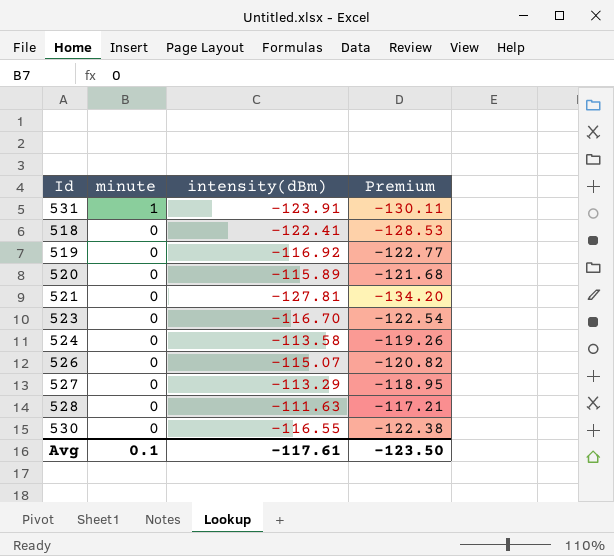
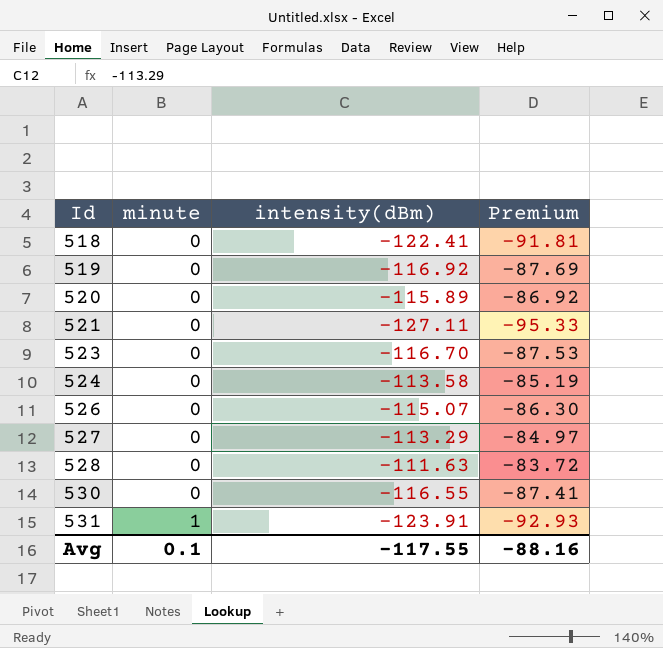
row order: minute descending -> Id ascending
column Premium | formula: [intensity(dBm)] * 1.05 -> [intensity(dBm)] * 0.75
521 | intensity(dBm): -127.81 -> -127.11
Avg | intensity(dBm): -117.61 -> -117.55
Avg | Premium: -123.50 -> -88.16

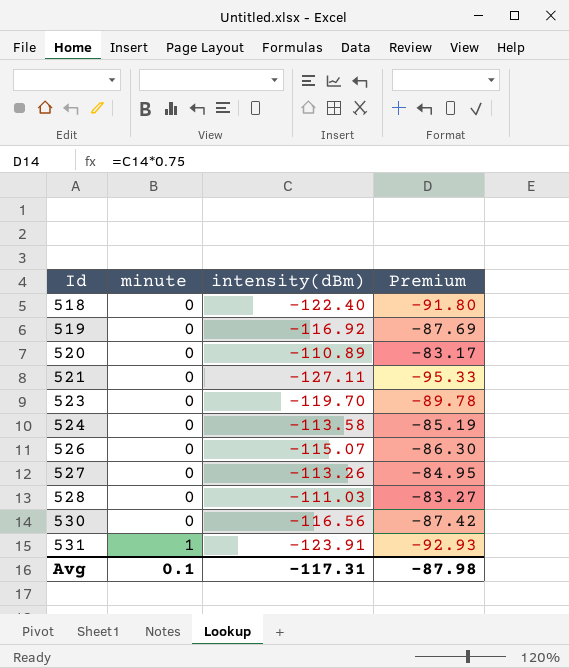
518 | intensity(dBm): -122.41 -> -122.40
518 | Premium: -91.81 -> -91.80
520 | intensity(dBm): -115.89 -> -110.89
520 | Premium: -86.92 -> -83.17
523 | intensity(dBm): -116.70 -> -119.70
523 | Premium: -87.53 -> -89.78
527 | intensity(dBm): -113.29 -> -113.26
527 | Premium: -84.97 -> -84.95
528 | intensity(dBm): -111.63 -> -111.03
528 | Premium: -83.72 -> -83.27
530 | intensity(dBm): -116.55 -> -116.56
530 | Premium: -87.41 -> -87.42
Avg | intensity(dBm): -117.55 -> -117.31
Avg | Premium: -88.16 -> -87.98

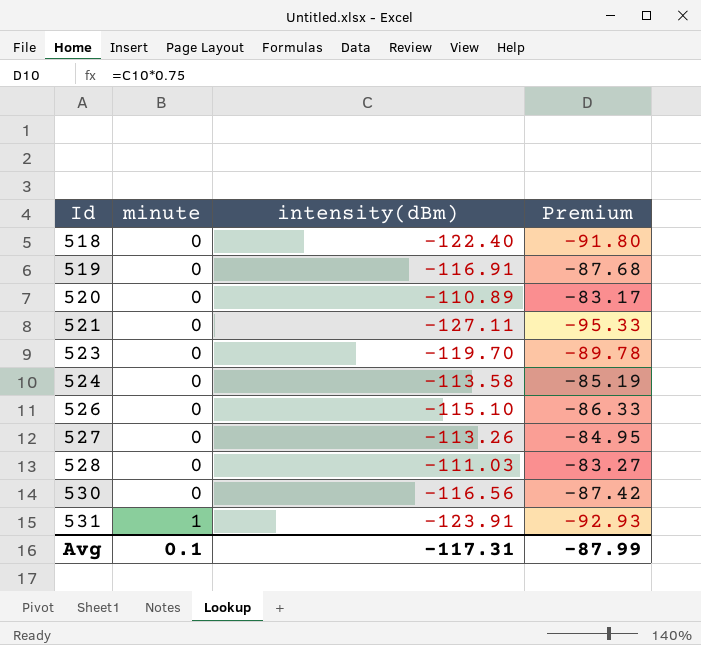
519 | intensity(dBm): -116.92 -> -116.91
519 | Premium: -87.69 -> -87.68
526 | intensity(dBm): -115.07 -> -115.10
526 | Premium: -86.30 -> -86.33
Avg | Premium: -87.98 -> -87.99

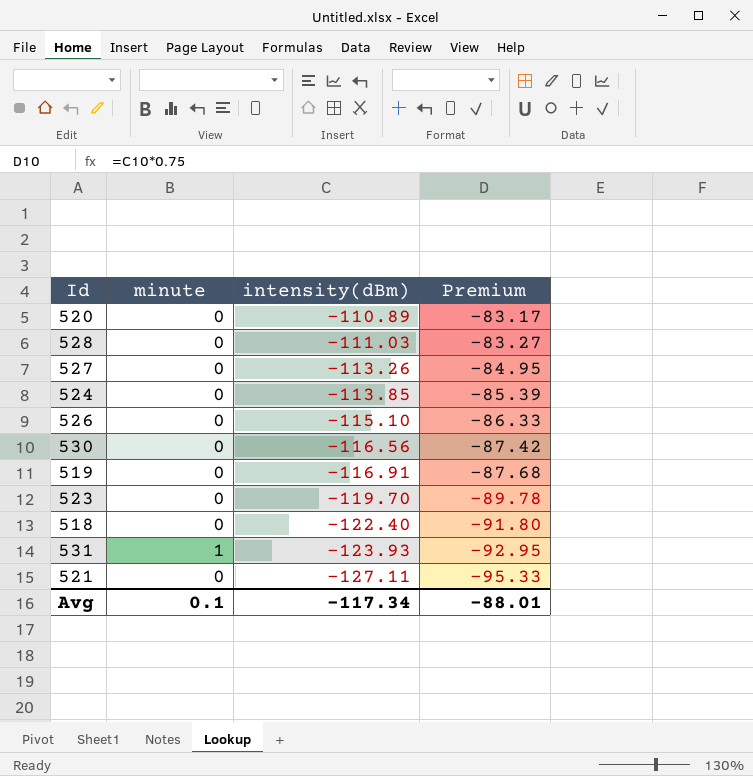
row order: Id ascending -> intensity(dBm) descending
524 | intensity(dBm): -113.58 -> -113.85
524 | Premium: -85.19 -> -85.39
531 | intensity(dBm): -123.91 -> -123.93
531 | Premium: -92.93 -> -92.95
Avg | intensity(dBm): -117.31 -> -117.34
Avg | Premium: -87.99 -> -88.01

